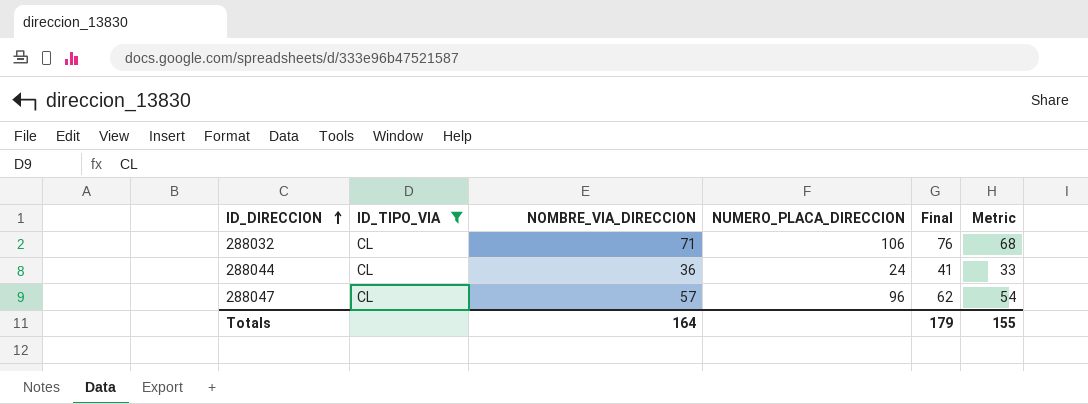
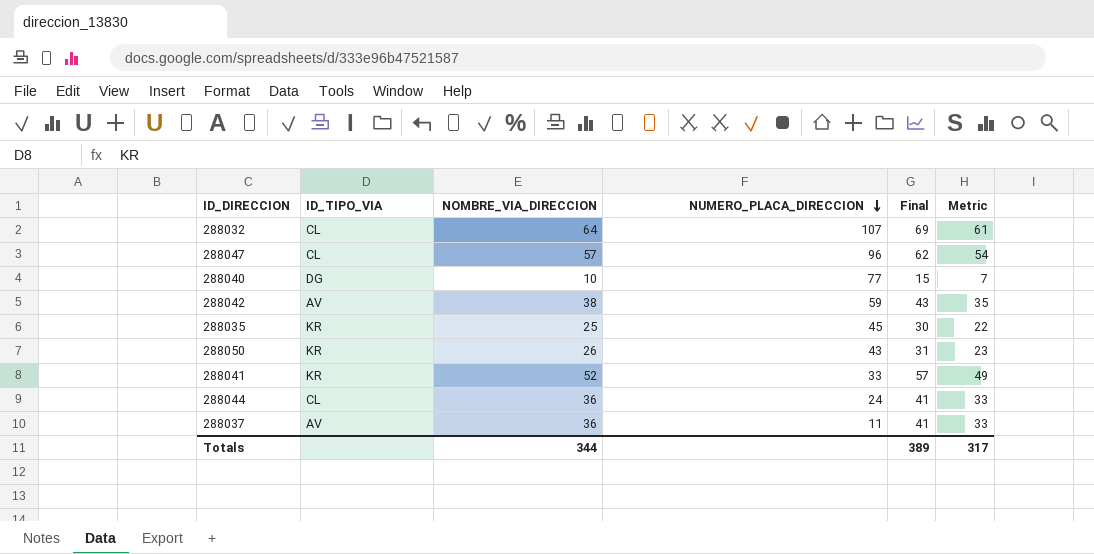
filter: ID_TIPO_VIA = CL -> none
row order: ID_DIRECCION ascending -> NUMERO_PLACA_DIRECCION descending
288032 | NOMBRE_VIA_DIRECCION: 71 -> 64
288032 | NUMERO_PLACA_DIRECCION: 106 -> 107
288032 | Final: 76 -> 69
288032 | Metric: 68 -> 61
Totals | NOMBRE_VIA_DIRECCION: 164 -> 344
Totals | Final: 179 -> 389
Totals | Metric: 155 -> 317

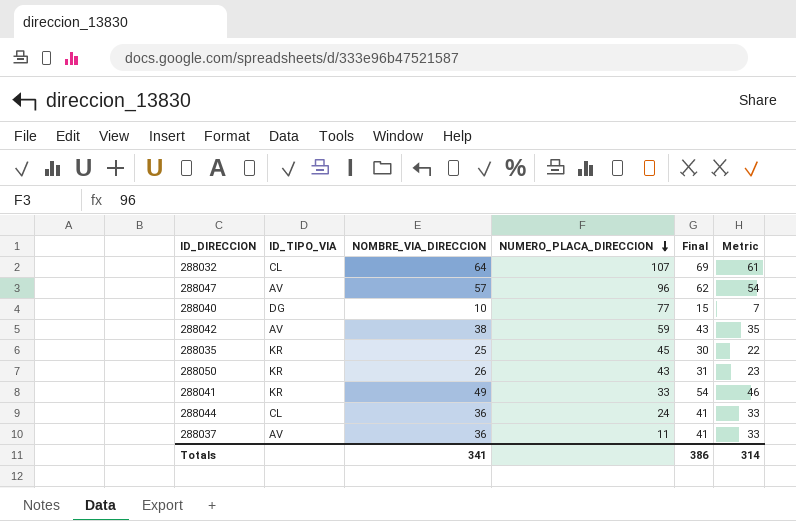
288047 | ID_TIPO_VIA: CL -> AV
288041 | NOMBRE_VIA_DIRECCION: 52 -> 49
288041 | Final: 57 -> 54
288041 | Metric: 49 -> 46
Totals | NOMBRE_VIA_DIRECCION: 344 -> 341
Totals | Final: 389 -> 386
Totals | Metric: 317 -> 314

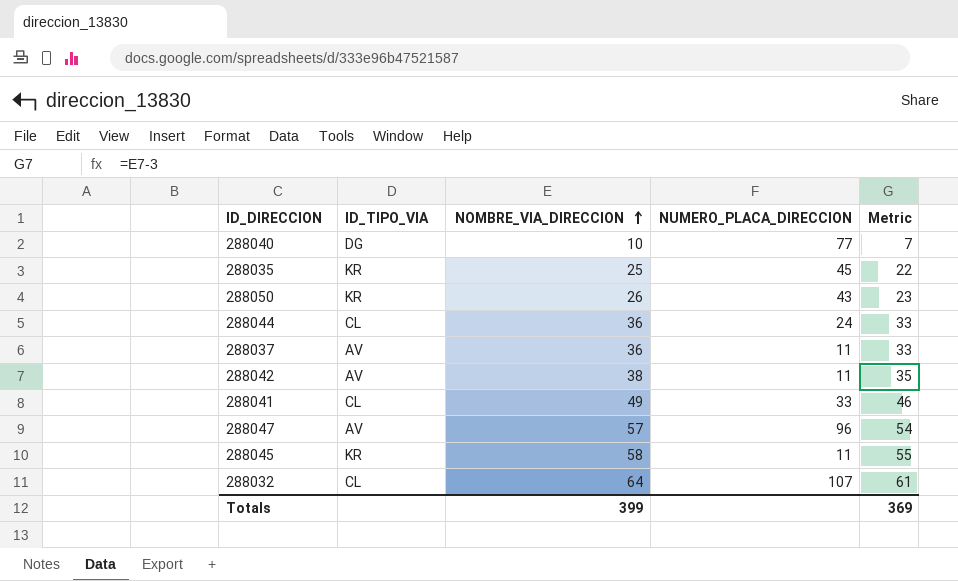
row order: NUMERO_PLACA_DIRECCION descending -> NOMBRE_VIA_DIRECCION ascending
column Final | formula: [NOMBRE_VIA_DIRECCION] + 5 -> none
288042 | NUMERO_PLACA_DIRECCION: 59 -> 11
288041 | ID_TIPO_VIA: KR -> CL
row 288045: none -> KR | 58 | 11 | 55
Totals | NOMBRE_VIA_DIRECCION: 341 -> 399
Totals | Metric: 314 -> 369

